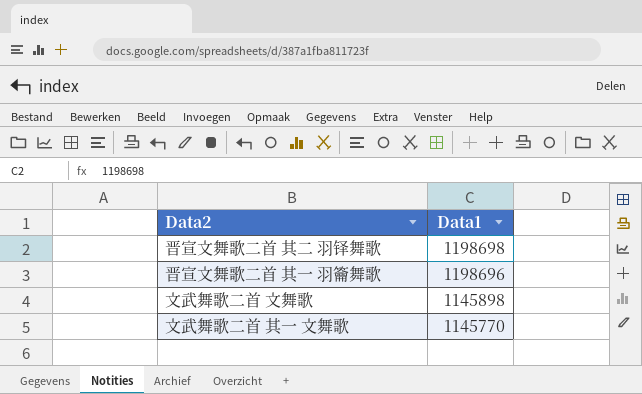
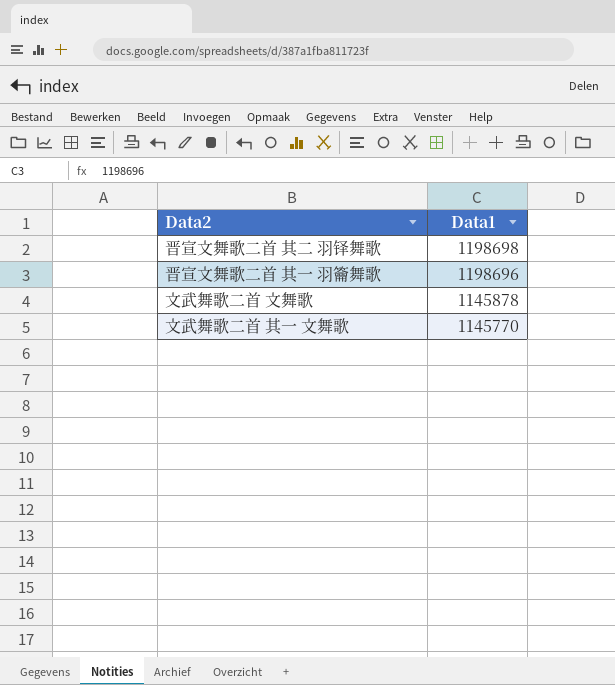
文武舞歌二首 文舞歌 | Data1: 1145898 -> 1145878

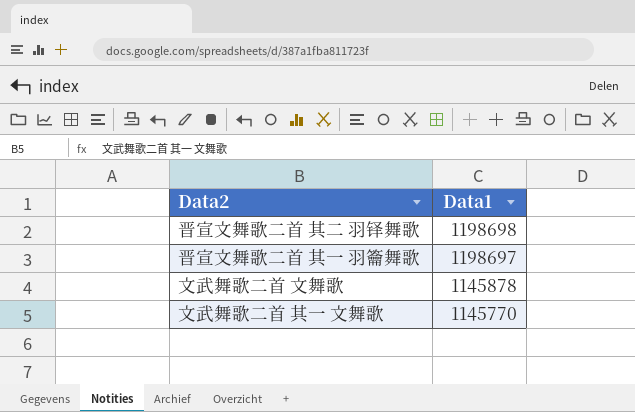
晋宣文舞歌二首 其一 羽籥舞歌 | Data1: 1198696 -> 1198697

